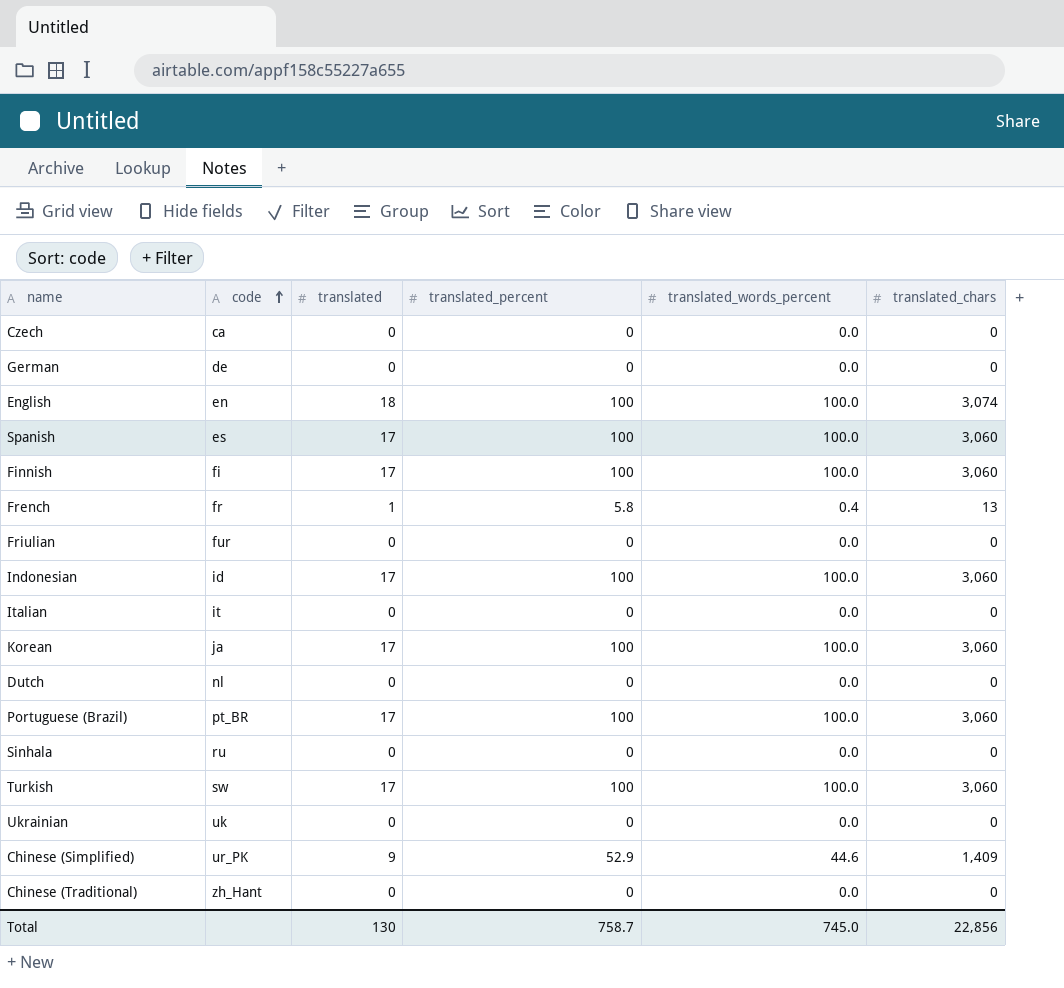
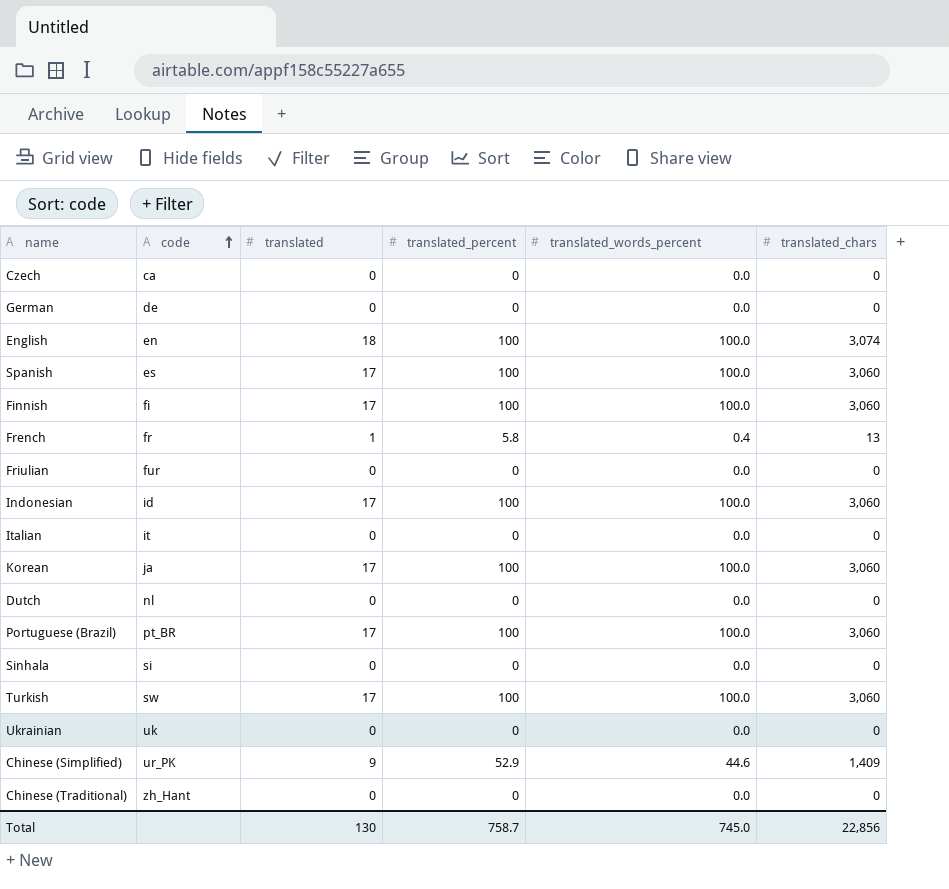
Sinhala | code: ru -> si

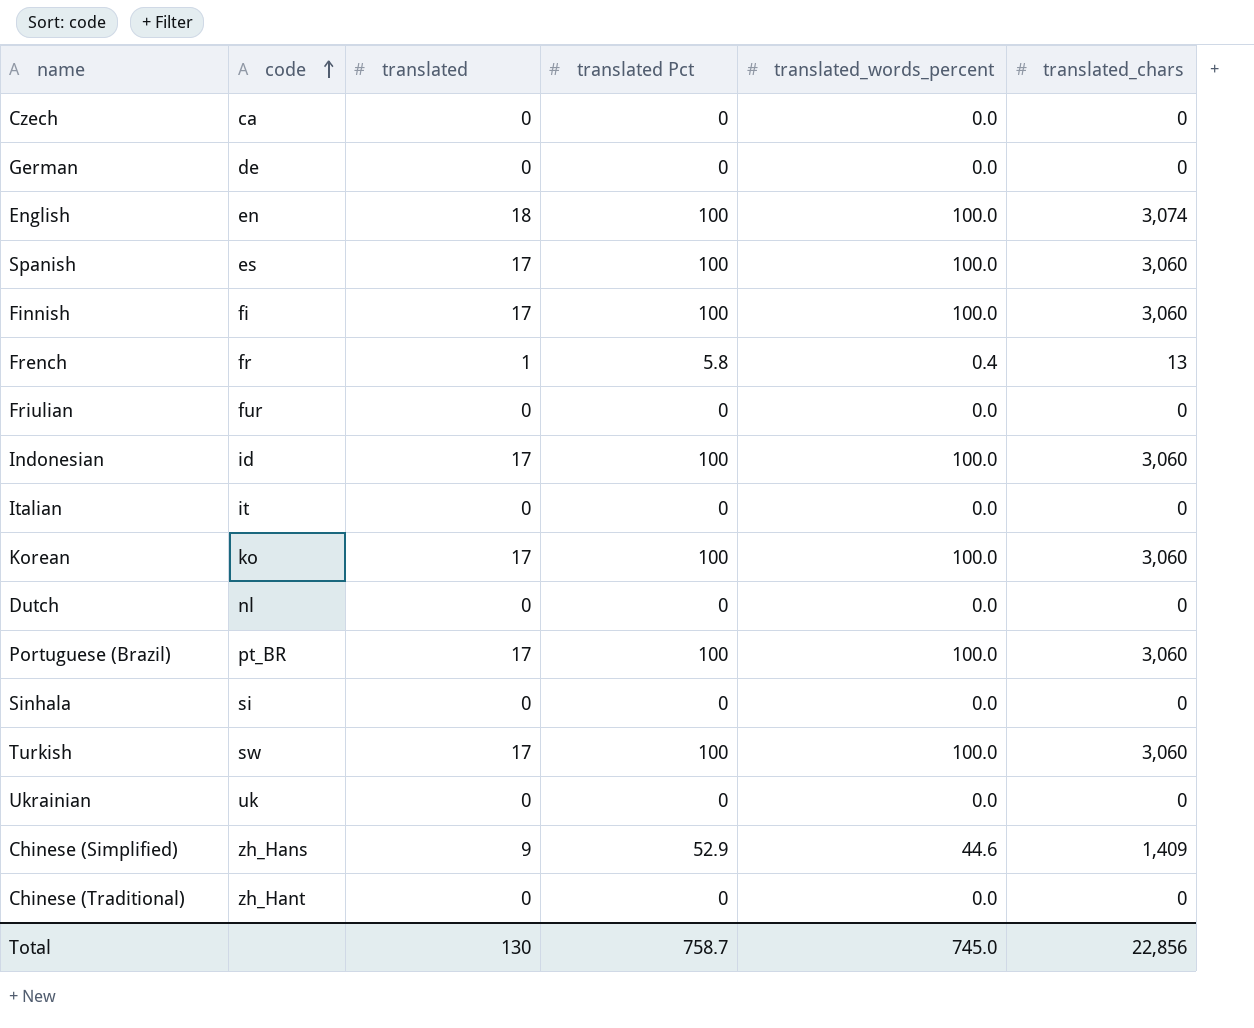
column name: translated_percent -> translated Pct
Korean | code: ja -> ko
Chinese (Simplified) | code: ur_PK -> zh_Hans

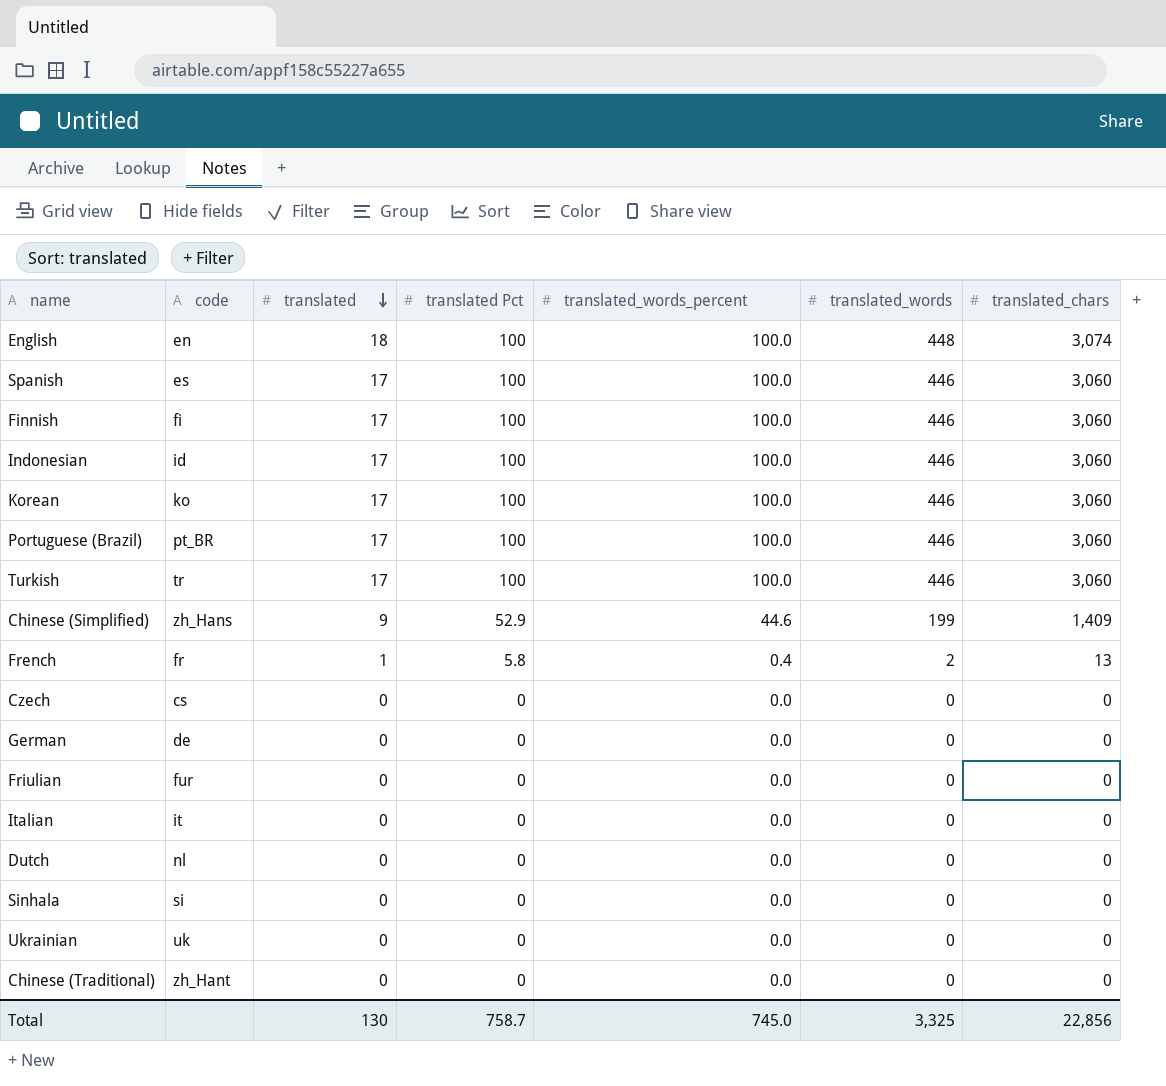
row order: code ascending -> translated descending
column translated_words | position: none -> 6
Turkish | code: sw -> tr
Czech | code: ca -> cs

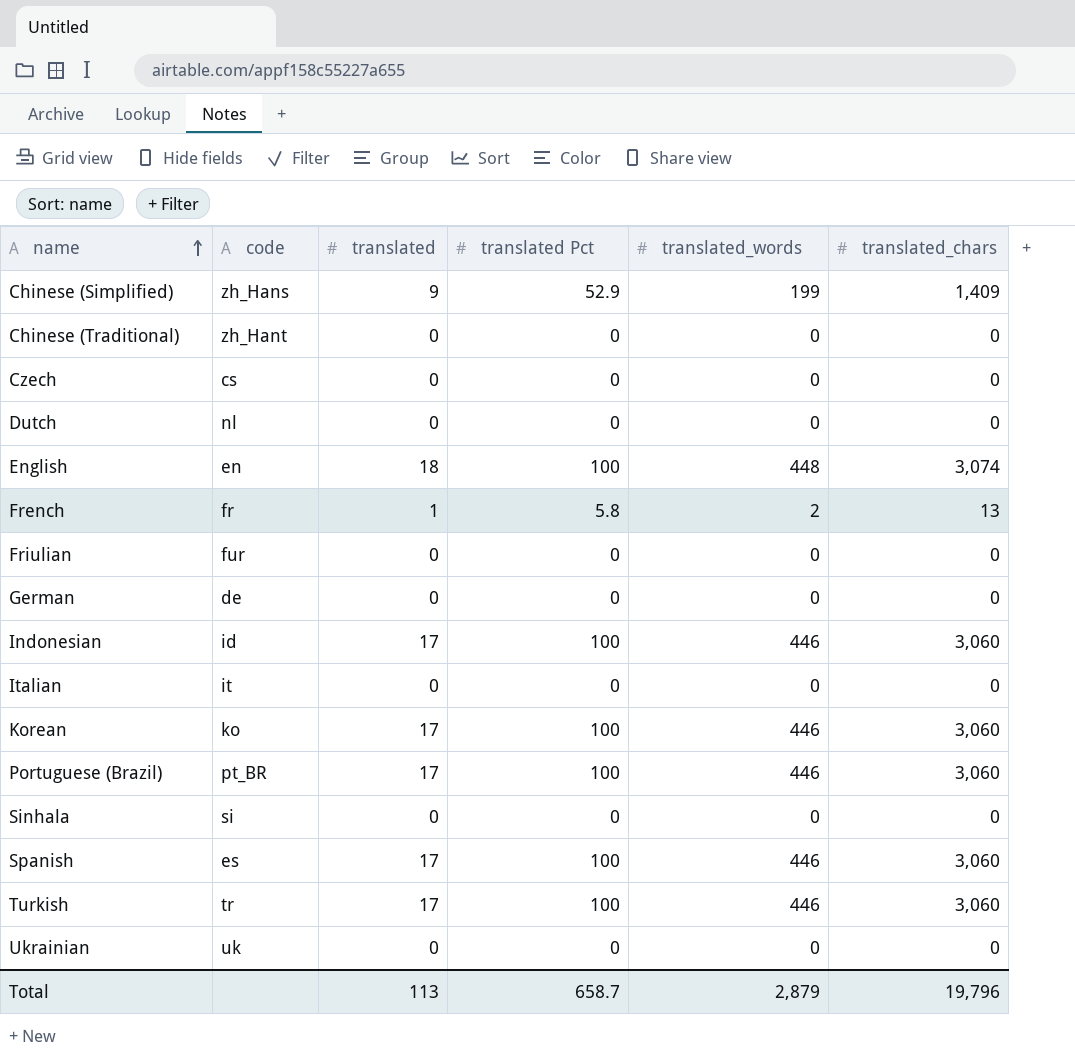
row order: translated descending -> name ascending
column translated_words_percent | position: 5 -> none
row Finnish: fi | 17 | 100 | 100.0 | 446 | 3,060 -> none
Total | translated: 130 -> 113
Total | translated Pct: 758.7 -> 658.7
Total | translated_words: 3,325 -> 2,879
Total | translated_chars: 22,856 -> 19,796

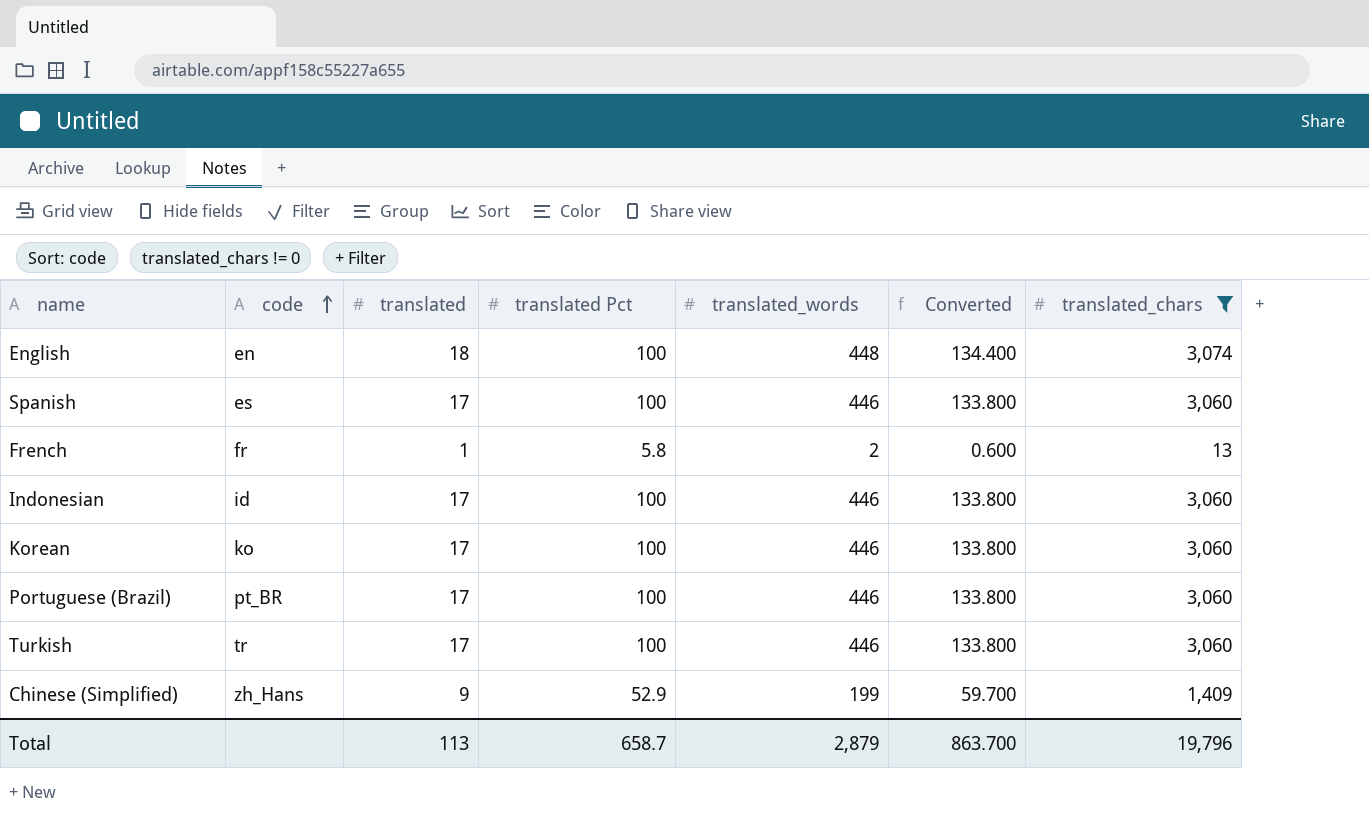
filter: none -> translated_chars != 0
row order: name ascending -> code ascending
column Converted | formula: none -> [translated_words] * 0.3

